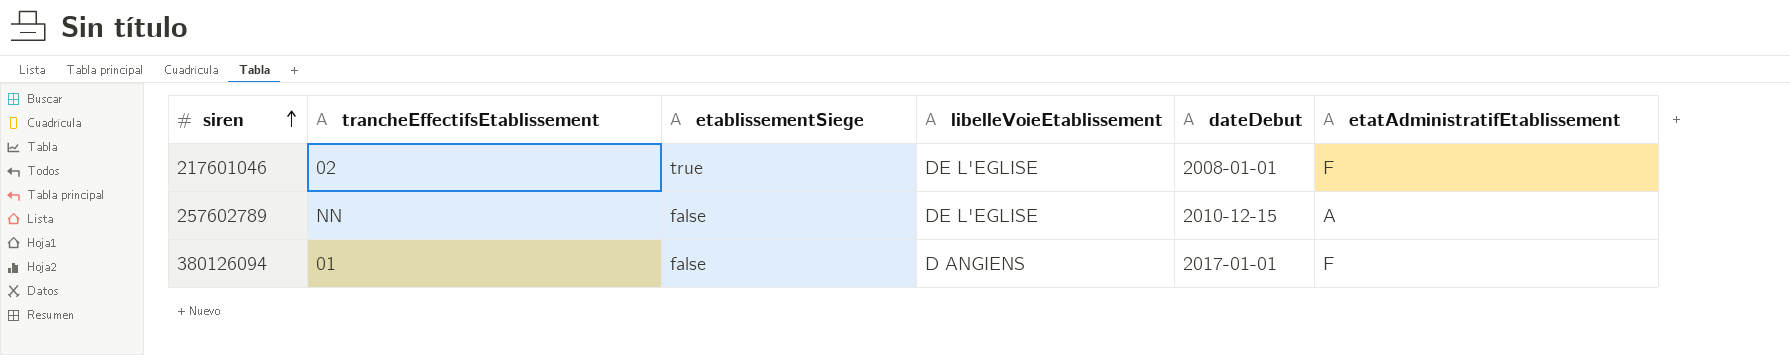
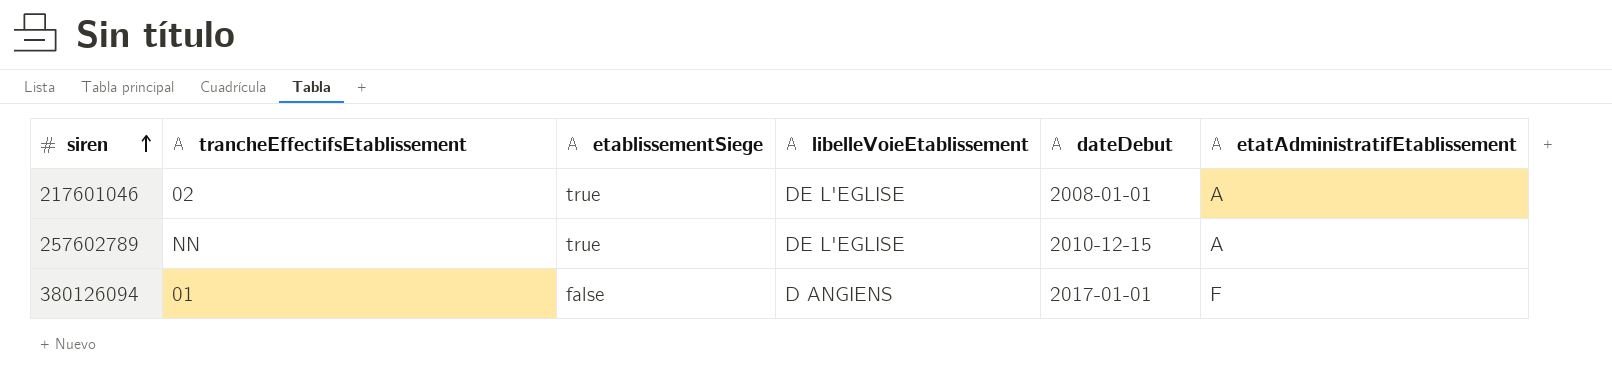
217601046 | etatAdministratifEtablissement: F -> A
257602789 | etablissementSiege: false -> true

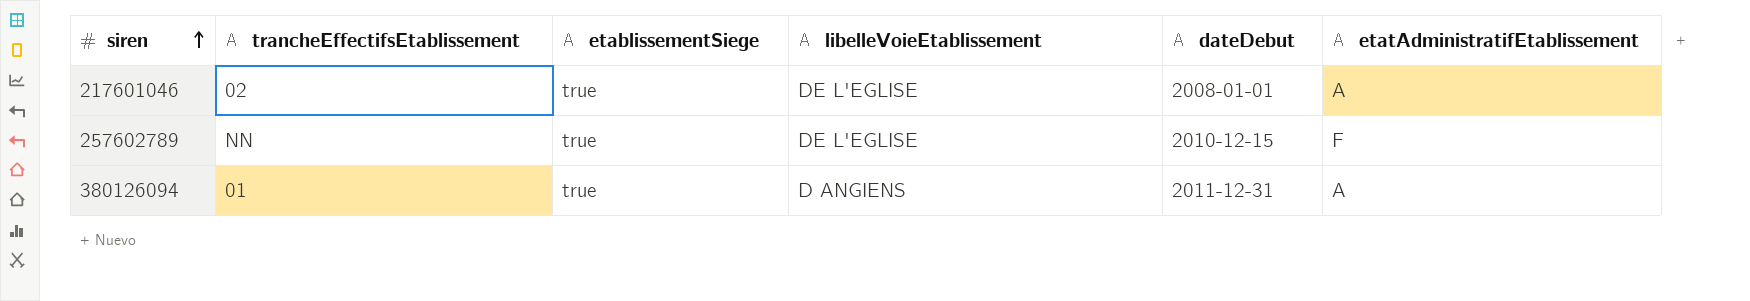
257602789 | etatAdministratifEtablissement: A -> F
380126094 | etablissementSiege: false -> true
380126094 | dateDebut: 2017-01-01 -> 2011-12-31
380126094 | etatAdministratifEtablissement: F -> A

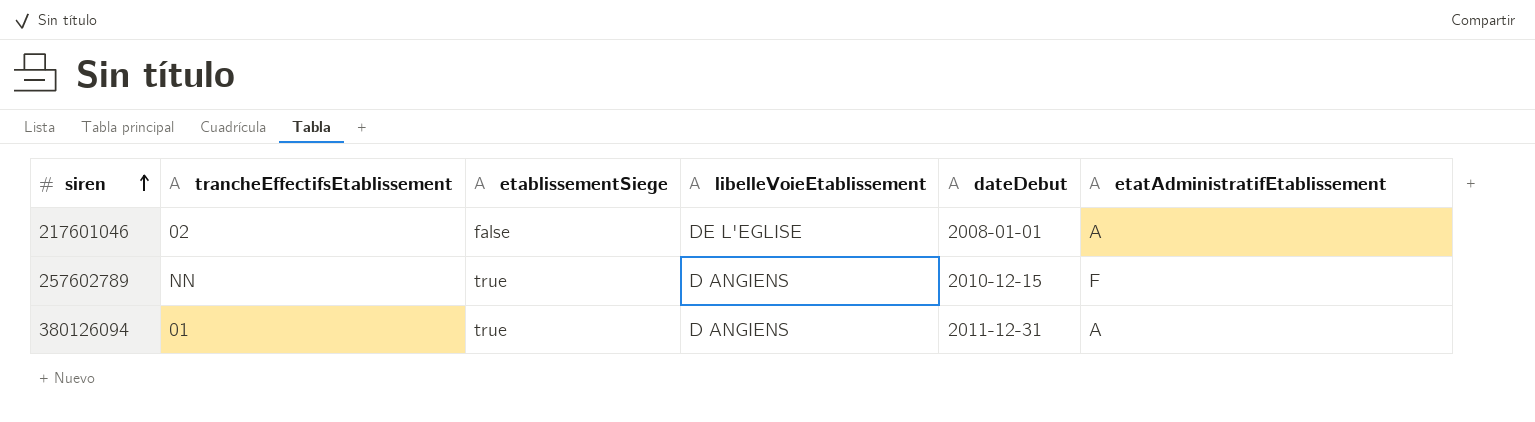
217601046 | etablissementSiege: true -> false
257602789 | libelleVoieEtablissement: DE L'EGLISE -> D ANGIENS

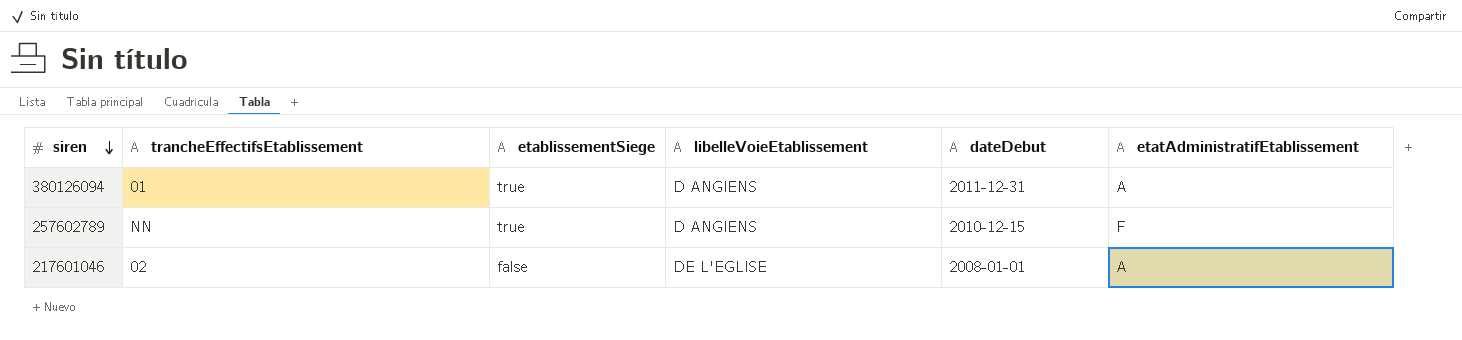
row order: siren ascending -> siren descending

